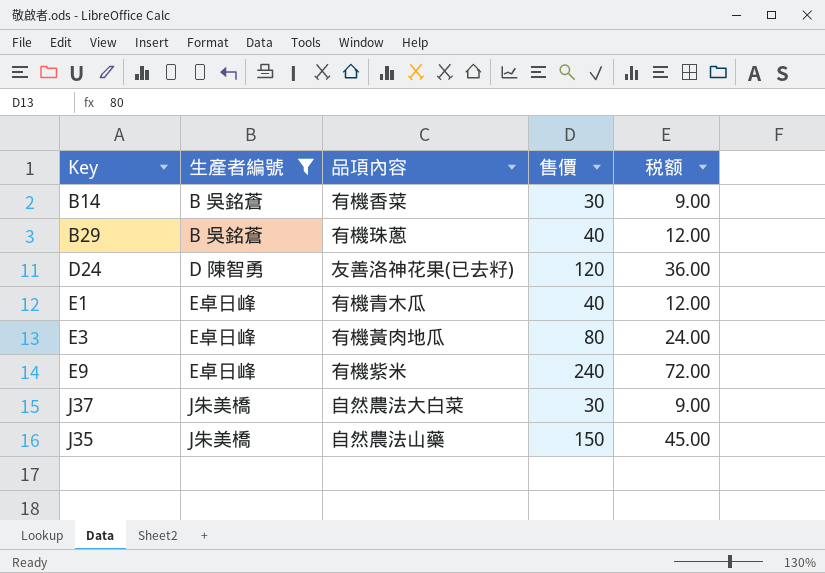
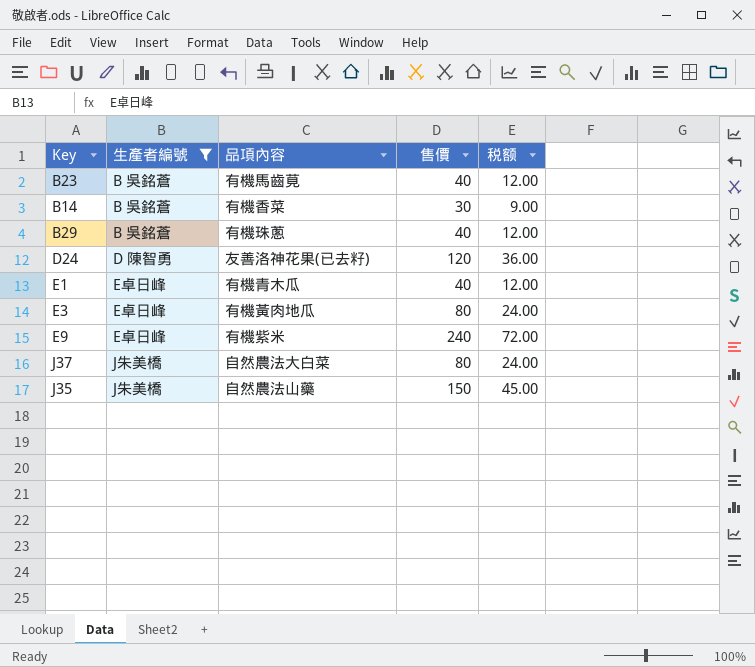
row B23: none -> B 吳銘蒼 | 有機馬齒莧 | 40 | 12.00
J37 | 售價: 30 -> 80
J37 | 税额: 9.00 -> 24.00

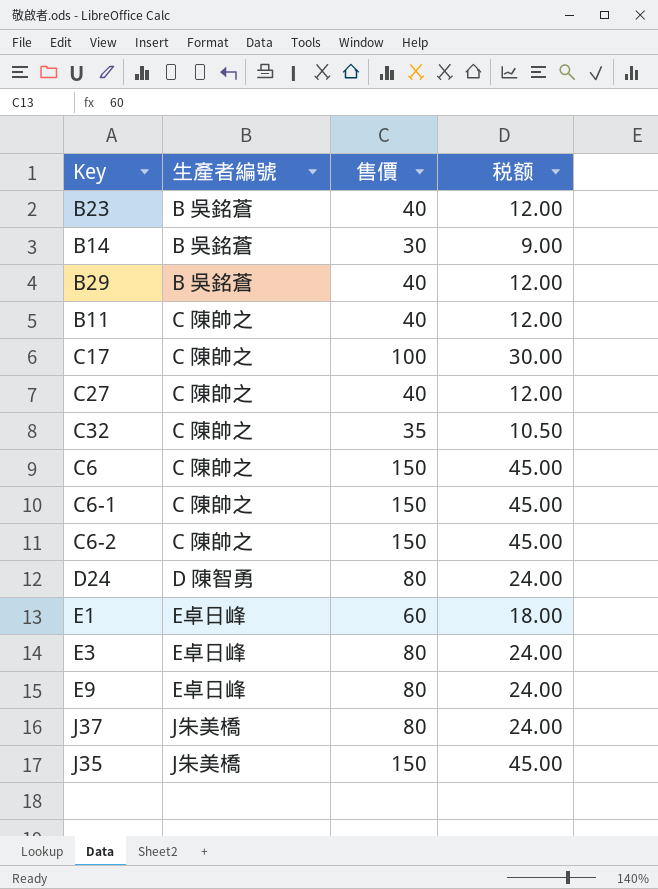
filter: 生產者編號 != C 陳帥之 -> none
column 品項內容 | position: 3 -> none
D24 | 售價: 120 -> 80
D24 | 税额: 36.00 -> 24.00
E1 | 售價: 40 -> 60
E1 | 税额: 12.00 -> 18.00
E9 | 售價: 240 -> 80
E9 | 税额: 72.00 -> 24.00

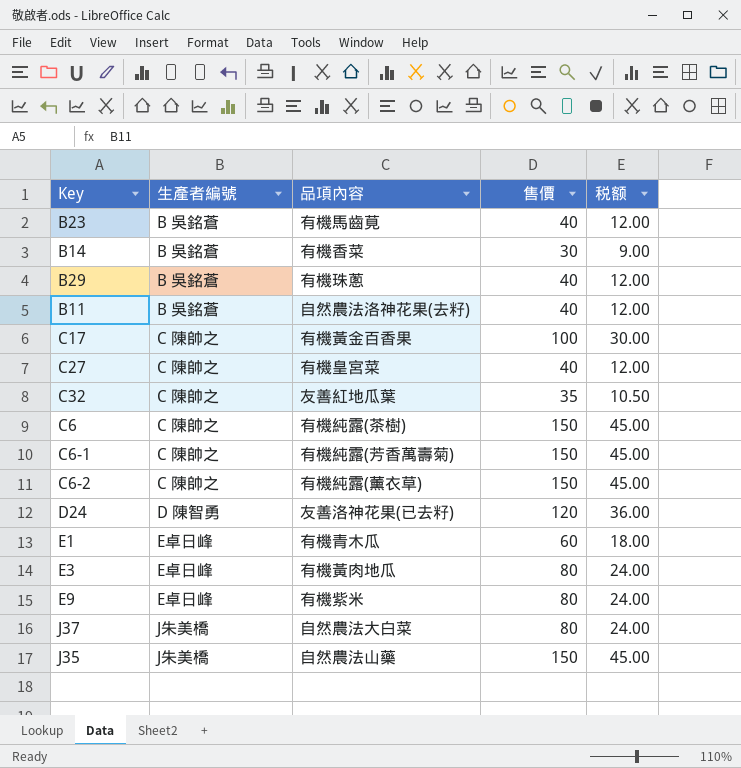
column 品項內容 | position: none -> 3
B11 | 生產者編號: C 陳帥之 -> B 吳銘蒼
D24 | 售價: 80 -> 120
D24 | 税额: 24.00 -> 36.00

